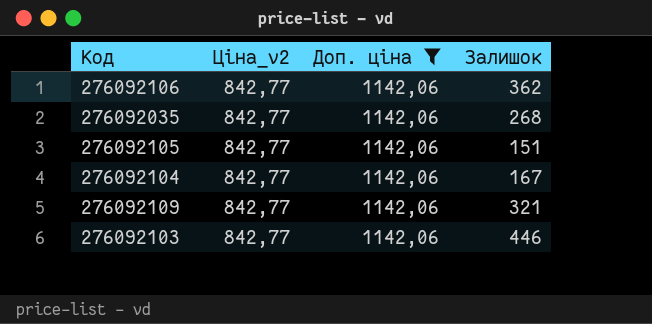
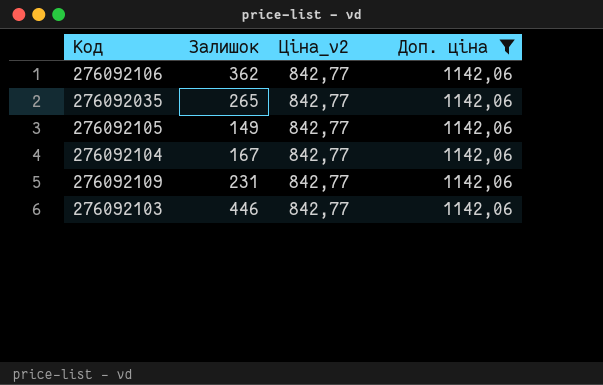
column Залишок | position: 4 -> 2
276092035 | Залишок: 268 -> 265
276092105 | Залишок: 151 -> 149
276092109 | Залишок: 321 -> 231

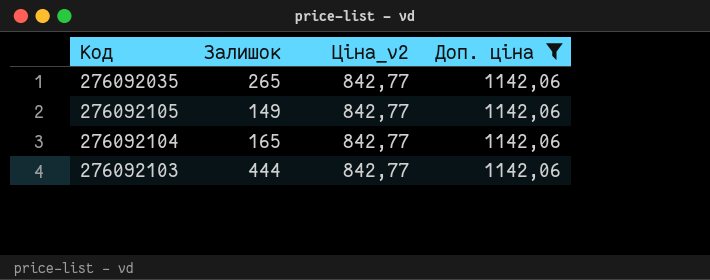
row 276092106: 362 | 842,77 | 1142,06 -> none
row 276092109: 231 | 842,77 | 1142,06 -> none
276092104 | Залишок: 167 -> 165
276092103 | Залишок: 446 -> 444

